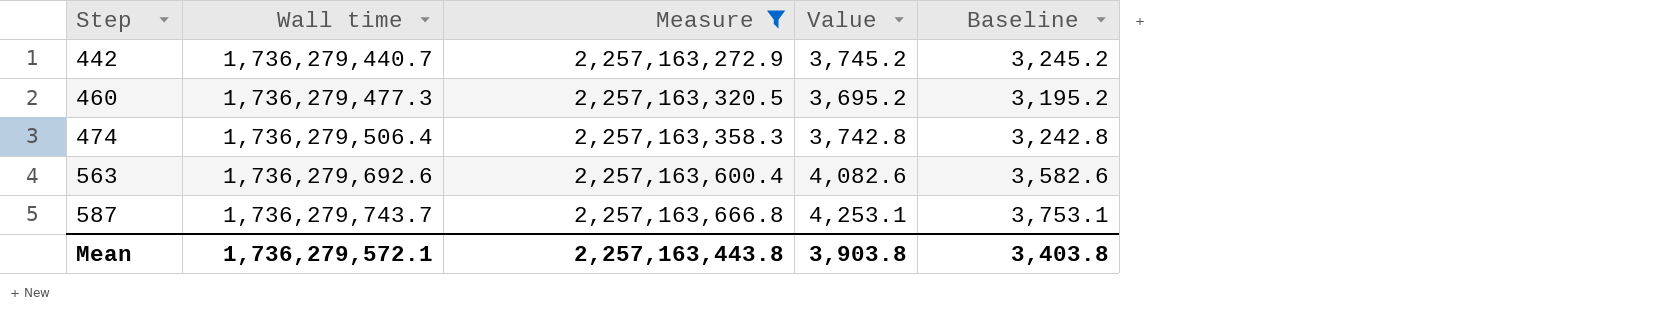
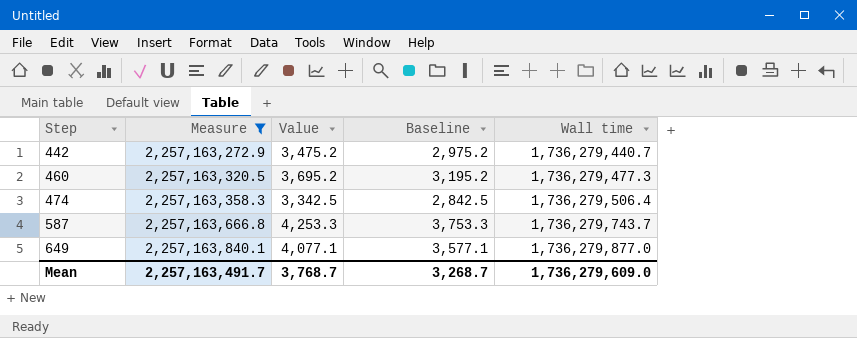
column Wall time | position: 2 -> 5
row 563: 1,736,279,692.6 | 2,257,163,600.4 | 4,082.6 | 3,582.6 -> none
442 | Value: 3,745.2 -> 3,475.2
442 | Baseline: 3,245.2 -> 2,975.2
474 | Value: 3,742.8 -> 3,342.5
474 | Baseline: 3,242.8 -> 2,842.5
587 | Value: 4,253.1 -> 4,253.3
587 | Baseline: 3,753.1 -> 3,753.3
row 649: none -> 2,257,163,840.1 | 4,077.1 | 3,577.1 | 1,736,279,877.0
Mean | Measure: 2,257,163,443.8 -> 2,257,163,491.7
Mean | Value: 3,903.8 -> 3,768.7
Mean | Baseline: 3,403.8 -> 3,268.7
Mean | Wall time: 1,736,279,572.1 -> 1,736,279,609.0

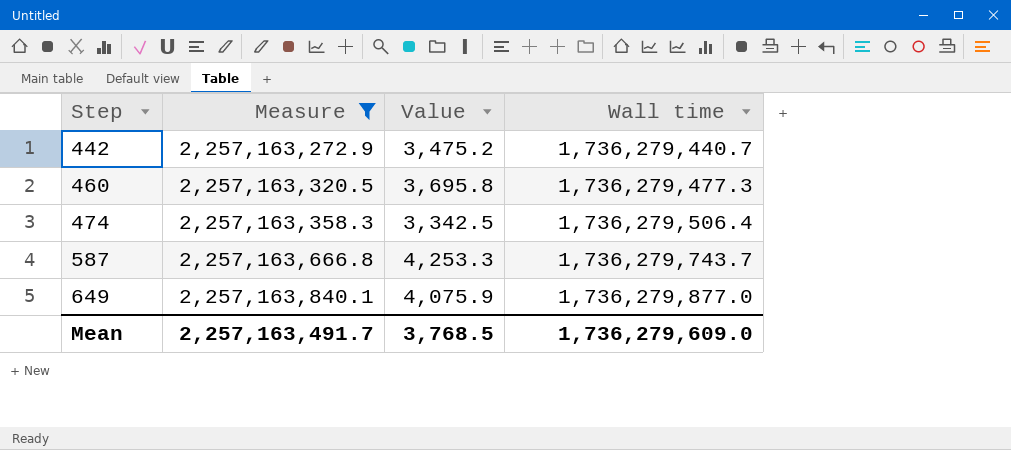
column Baseline | formula: [Value] - 500 -> none
460 | Value: 3,695.2 -> 3,695.8
649 | Value: 4,077.1 -> 4,075.9
Mean | Value: 3,768.7 -> 3,768.5

